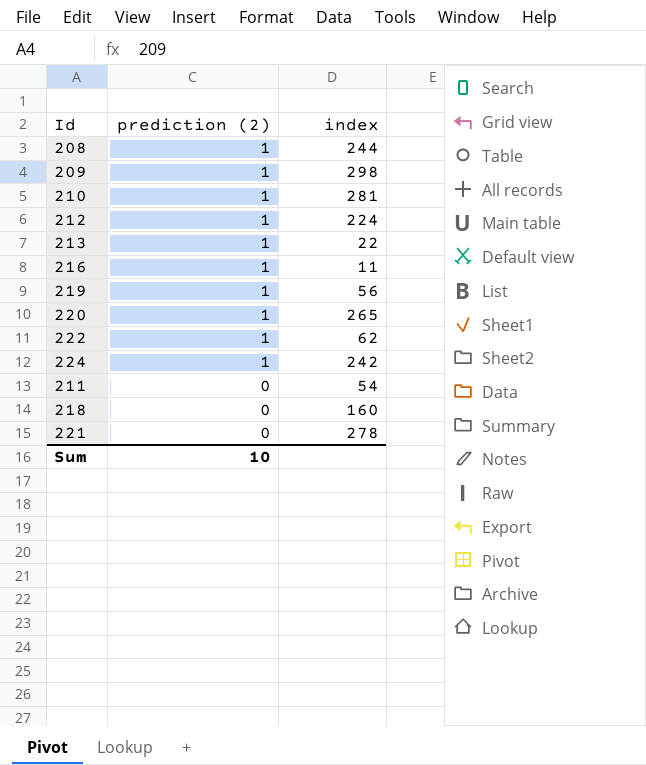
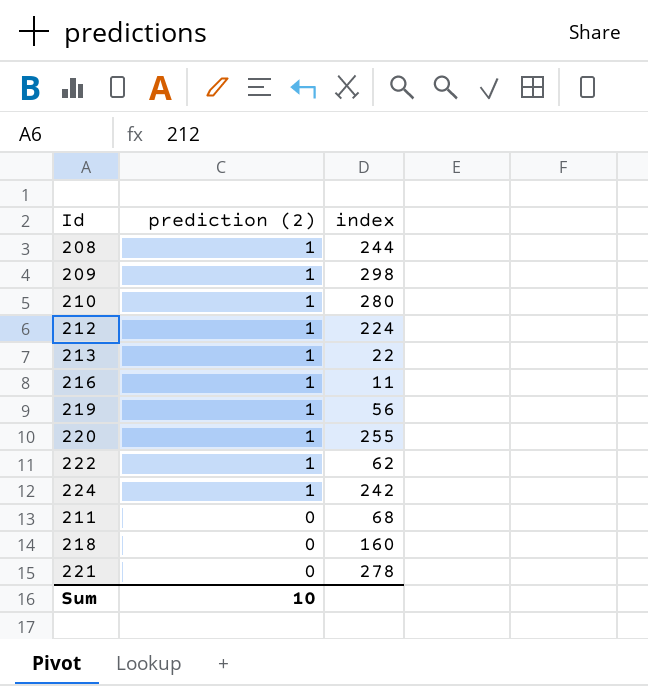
210 | index: 281 -> 280
220 | index: 265 -> 255
211 | index: 54 -> 68

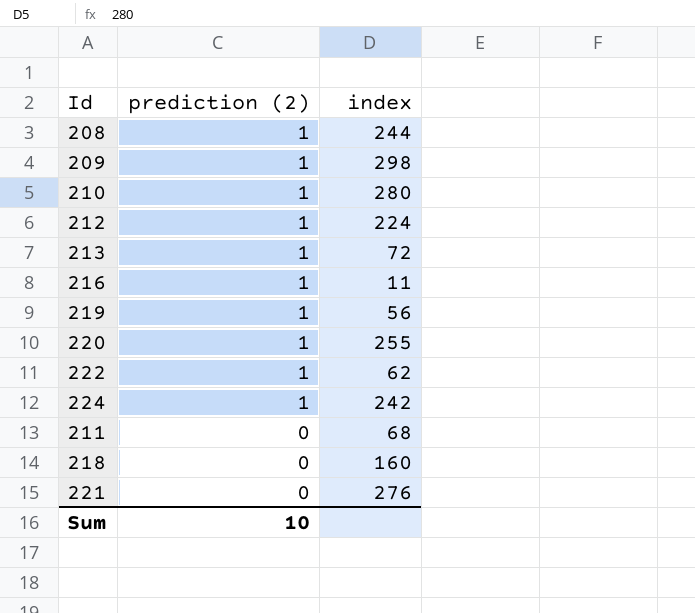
213 | index: 22 -> 72
221 | index: 278 -> 276

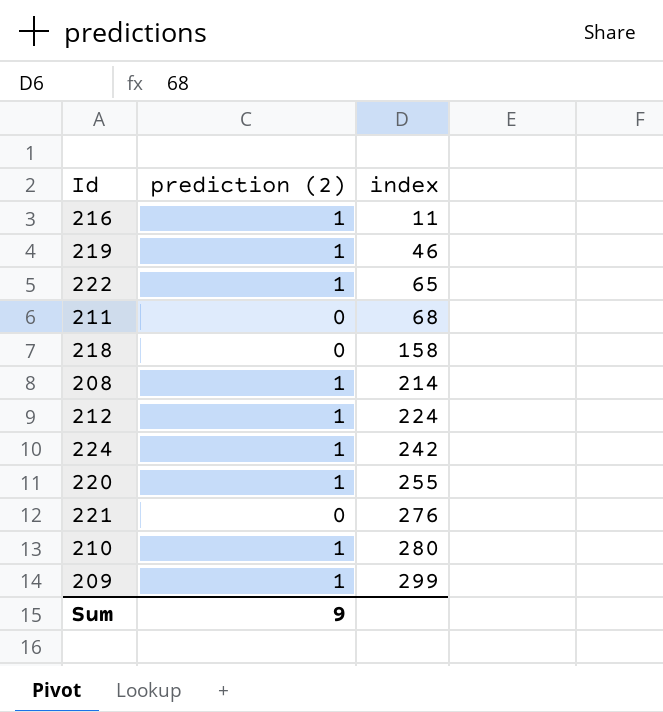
row order: prediction (2) descending -> index ascending
row 213: 1 | 72 -> none
219 | index: 56 -> 46
222 | index: 62 -> 65
218 | index: 160 -> 158
208 | index: 244 -> 214
209 | index: 298 -> 299
Sum | prediction (2): 10 -> 9

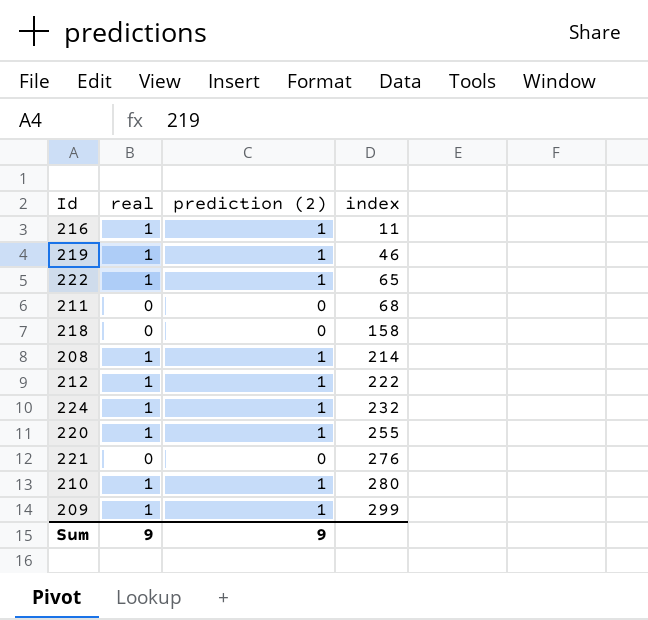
column real | position: none -> 2
212 | index: 224 -> 222
224 | index: 242 -> 232

